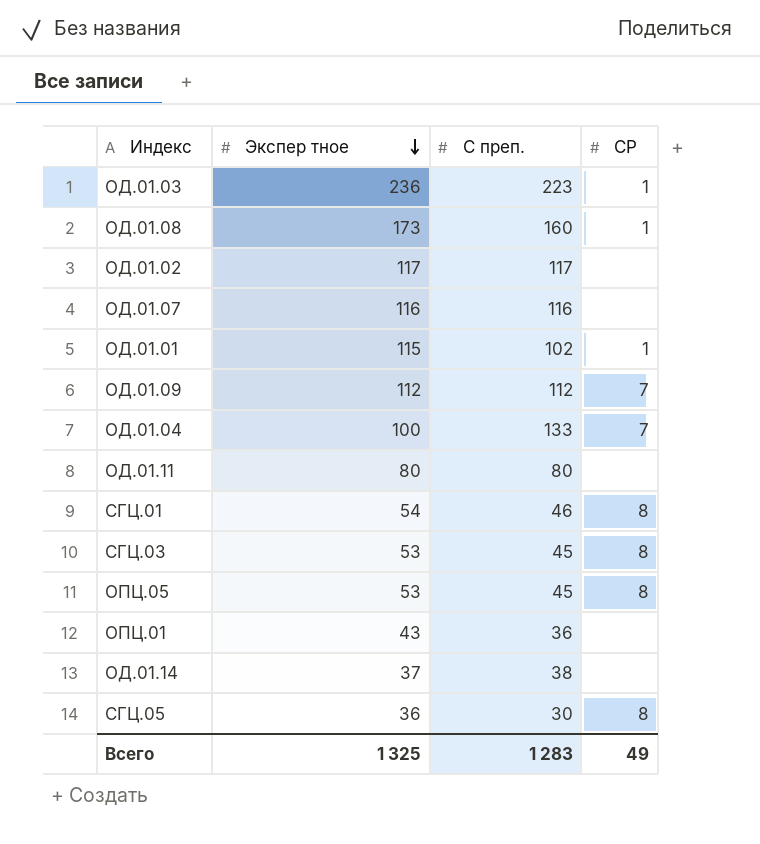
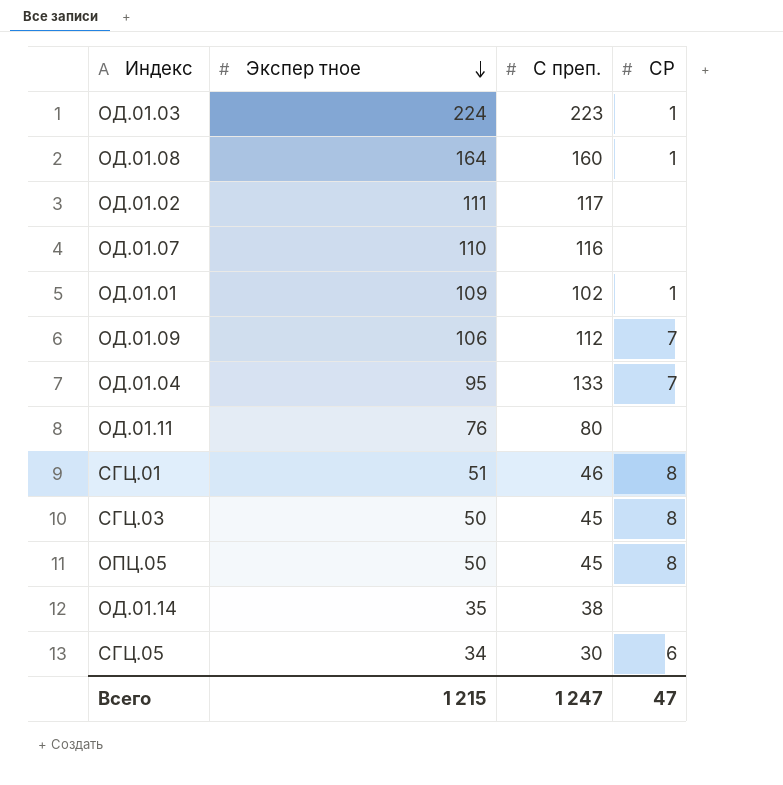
row ОПЦ.01: 43 | 36 | none -> none
ОД.01.03 | Экспер тное: 236 -> 224
ОД.01.08 | Экспер тное: 173 -> 164
ОД.01.02 | Экспер тное: 117 -> 111
ОД.01.07 | Экспер тное: 116 -> 110
ОД.01.01 | Экспер тное: 115 -> 109
ОД.01.09 | Экспер тное: 112 -> 106
ОД.01.04 | Экспер тное: 100 -> 95
ОД.01.11 | Экспер тное: 80 -> 76
СГЦ.01 | Экспер тное: 54 -> 51
СГЦ.03 | Экспер тное: 53 -> 50
ОПЦ.05 | Экспер тное: 53 -> 50
ОД.01.14 | Экспер тное: 37 -> 35
СГЦ.05 | Экспер тное: 36 -> 34
СГЦ.05 | СР: 8 -> 6
Всего | Экспер тное: 1 325 -> 1 215
Всего | С преп.: 1 283 -> 1 247
Всего | СР: 49 -> 47

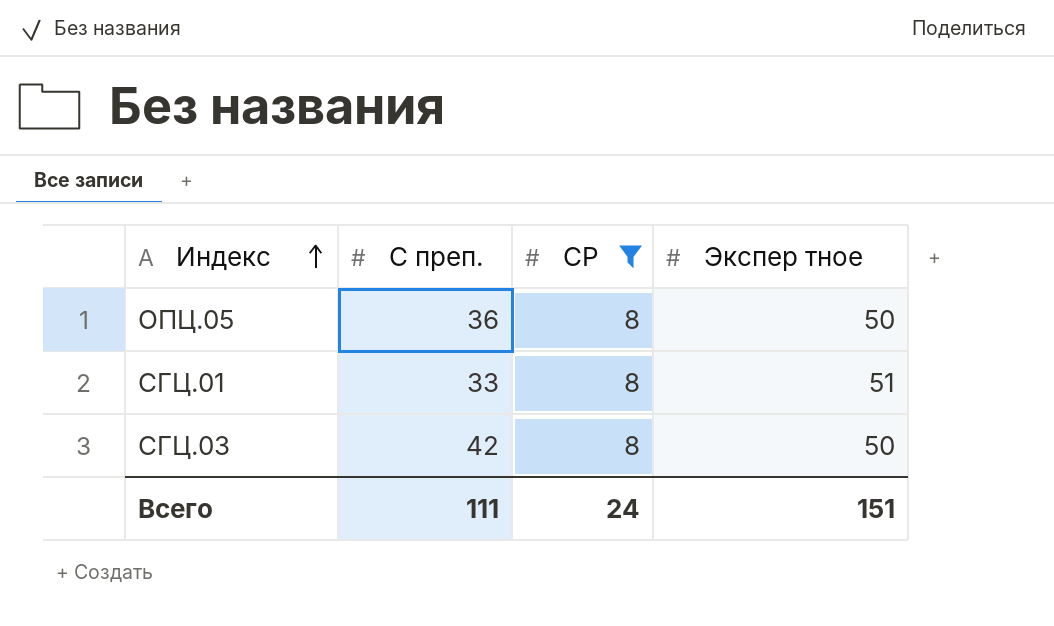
filter: none -> СР = 8
row order: Экспер тное descending -> Индекс ascending
column Экспер тное | position: 2 -> 4
ОПЦ.05 | С преп.: 45 -> 36
СГЦ.01 | С преп.: 46 -> 33
СГЦ.03 | С преп.: 45 -> 42
Всего | С преп.: 1 247 -> 111
Всего | СР: 47 -> 24
Всего | Экспер тное: 1 215 -> 151

